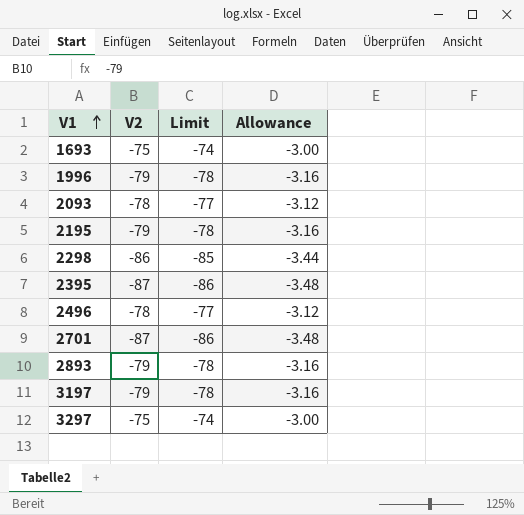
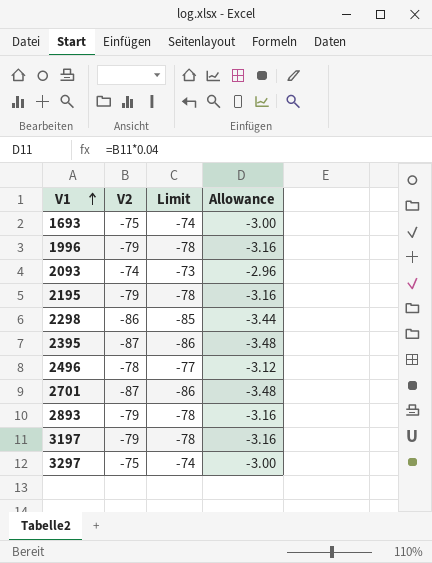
2093 | V2: -78 -> -74
2093 | Limit: -77 -> -73
2093 | Allowance: -3.12 -> -2.96

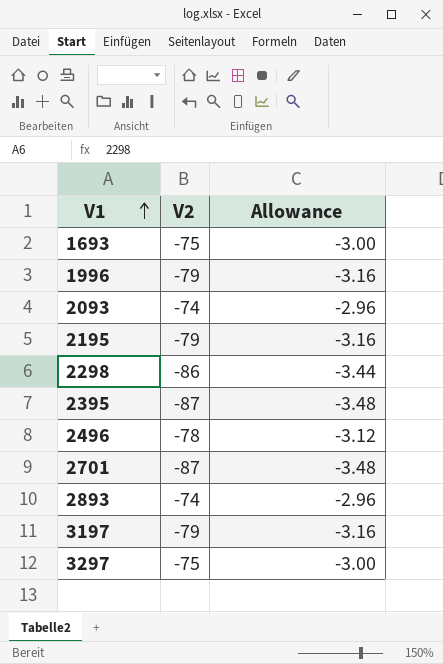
column Limit | formula: [V2] + 1 -> none
2893 | V2: -79 -> -74
2893 | Allowance: -3.16 -> -2.96

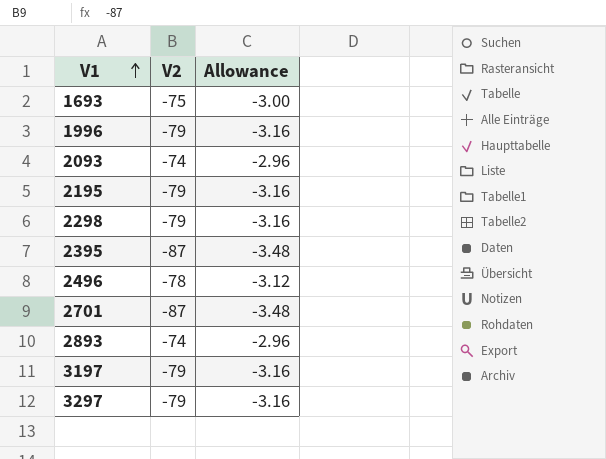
2298 | V2: -86 -> -79
2298 | Allowance: -3.44 -> -3.16
3297 | V2: -75 -> -79
3297 | Allowance: -3.00 -> -3.16

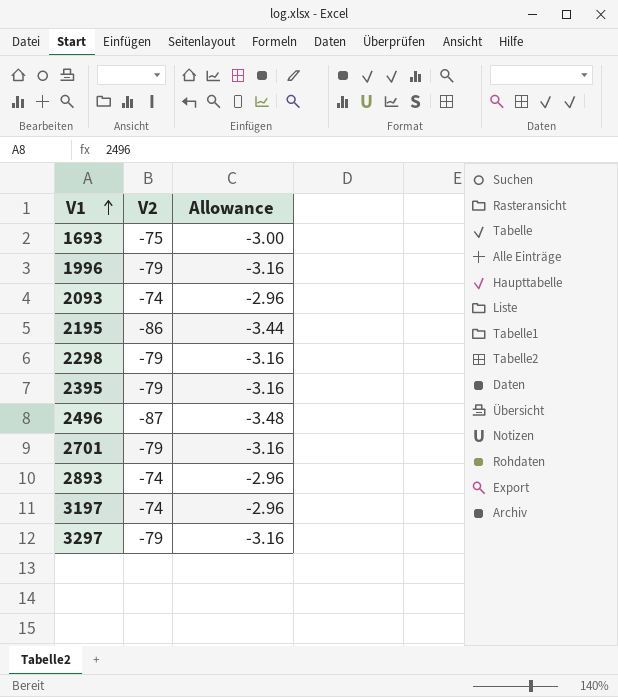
2195 | V2: -79 -> -86
2195 | Allowance: -3.16 -> -3.44
2395 | V2: -87 -> -79
2395 | Allowance: -3.48 -> -3.16
2496 | V2: -78 -> -87
2496 | Allowance: -3.12 -> -3.48
2701 | V2: -87 -> -79
2701 | Allowance: -3.48 -> -3.16
3197 | V2: -79 -> -74
3197 | Allowance: -3.16 -> -2.96

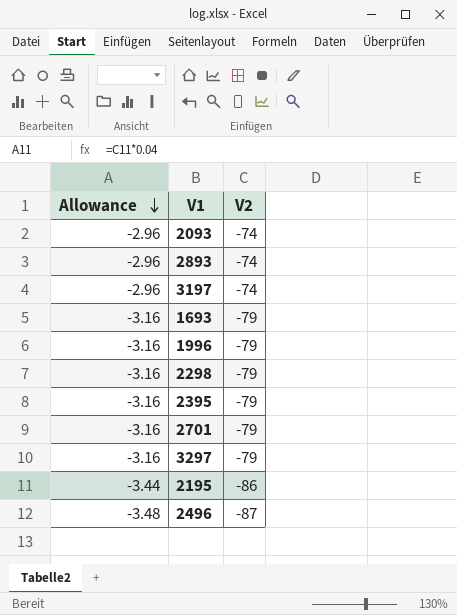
row order: V1 ascending -> Allowance descending
column Allowance | position: 3 -> 1
1693 | Allowance: -3.00 -> -3.16
1693 | V2: -75 -> -79

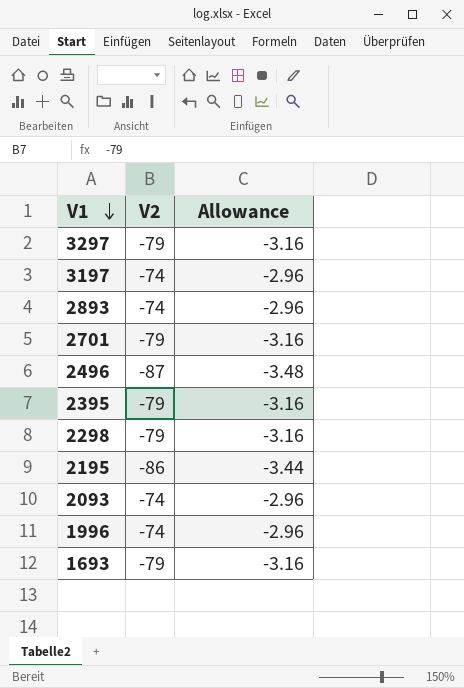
row order: Allowance descending -> V1 descending
column Allowance | position: 1 -> 3
1996 | V2: -79 -> -74
1996 | Allowance: -3.16 -> -2.96

